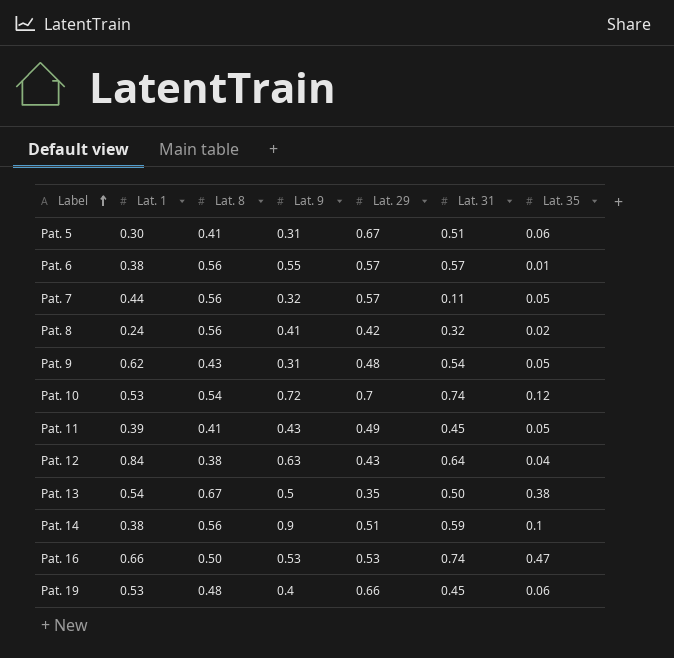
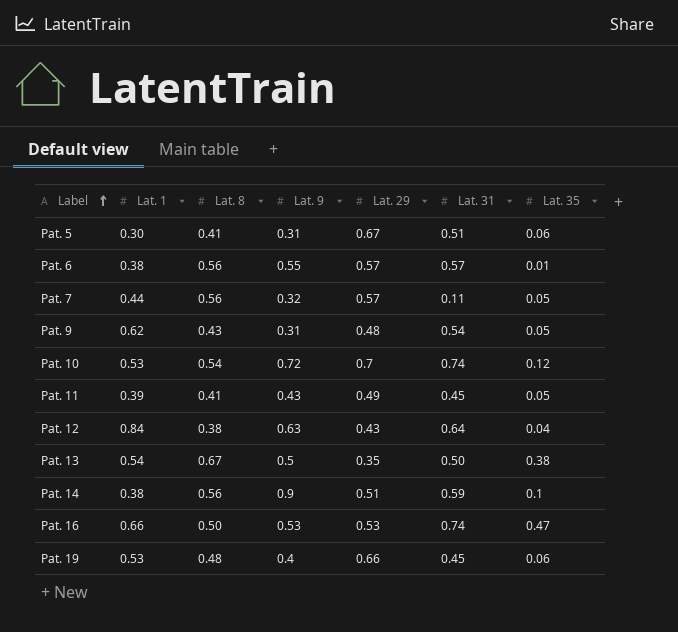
row Pat. 8: 0.24 | 0.56 | 0.41 | 0.42 | 0.32 | 0.02 -> none

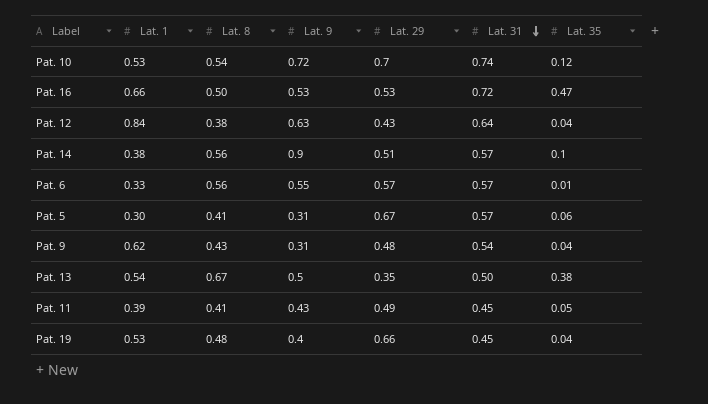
row order: Label ascending -> Lat. 31 descending
row Pat. 7: 0.44 | 0.56 | 0.32 | 0.57 | 0.11 | 0.05 -> none
Pat. 16 | Lat. 31: 0.74 -> 0.72
Pat. 14 | Lat. 31: 0.59 -> 0.57
Pat. 6 | Lat. 1: 0.38 -> 0.33
Pat. 5 | Lat. 31: 0.51 -> 0.57
Pat. 9 | Lat. 35: 0.05 -> 0.04
Pat. 19 | Lat. 35: 0.06 -> 0.04

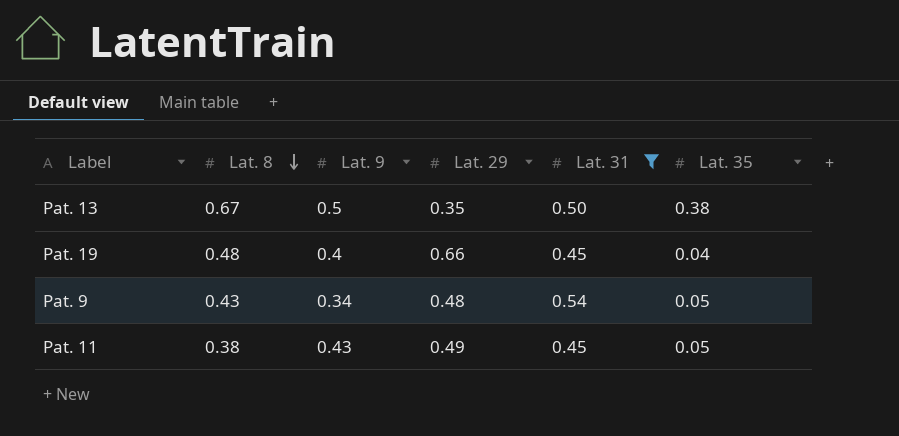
filter: none -> Lat. 31 <= 0.54
row order: Lat. 31 descending -> Lat. 8 descending
column Lat. 1 | position: 2 -> none
Pat. 9 | Lat. 9: 0.31 -> 0.34
Pat. 9 | Lat. 35: 0.04 -> 0.05
Pat. 11 | Lat. 8: 0.41 -> 0.38

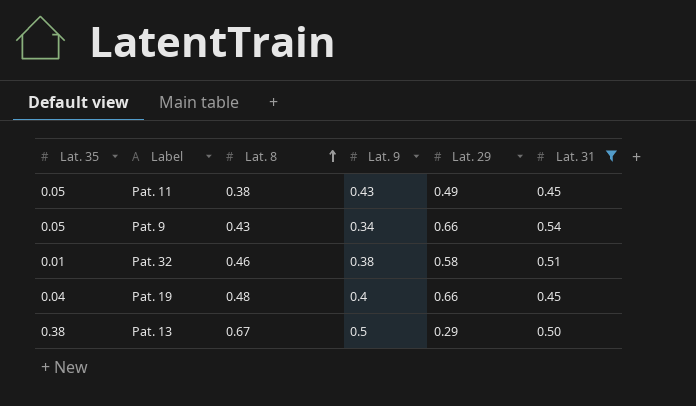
row order: Lat. 8 descending -> Lat. 8 ascending
column Lat. 35 | position: 6 -> 1
Pat. 9 | Lat. 29: 0.48 -> 0.66
row Pat. 32: none -> 0.01 | 0.46 | 0.38 | 0.58 | 0.51
Pat. 13 | Lat. 29: 0.35 -> 0.29

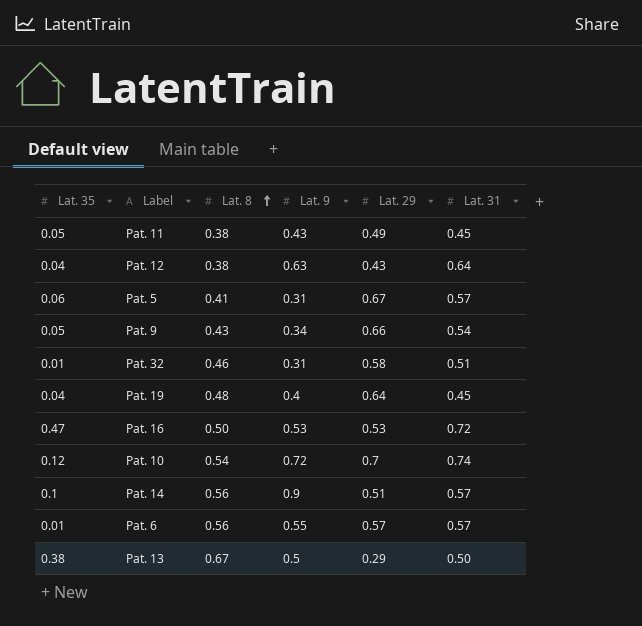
filter: Lat. 31 <= 0.54 -> none
Pat. 32 | Lat. 9: 0.38 -> 0.31
Pat. 19 | Lat. 29: 0.66 -> 0.64

